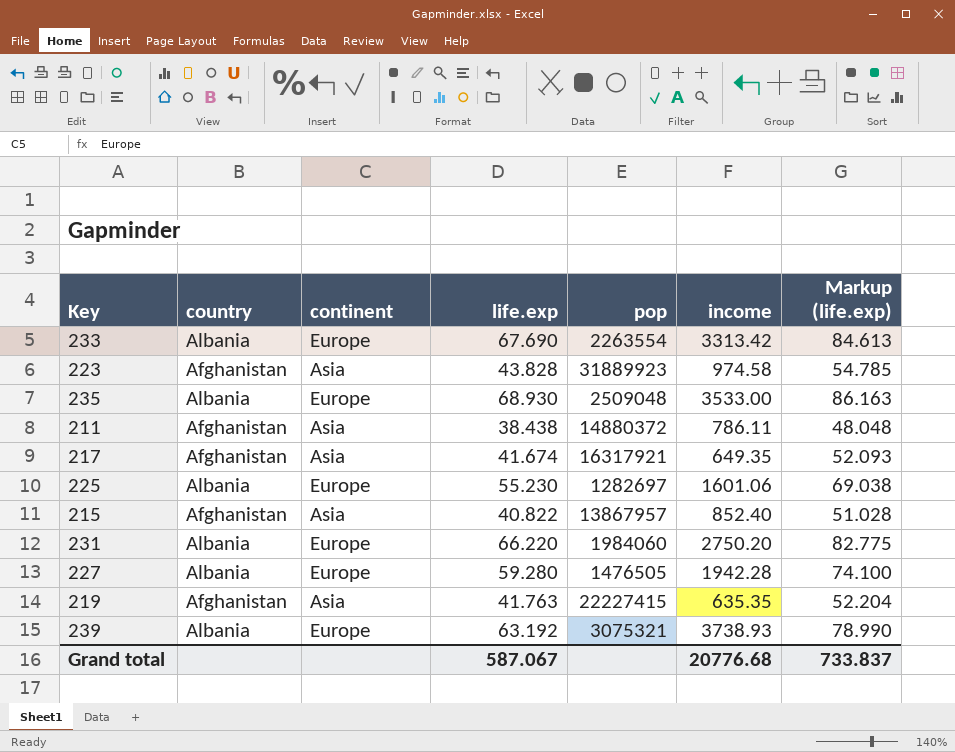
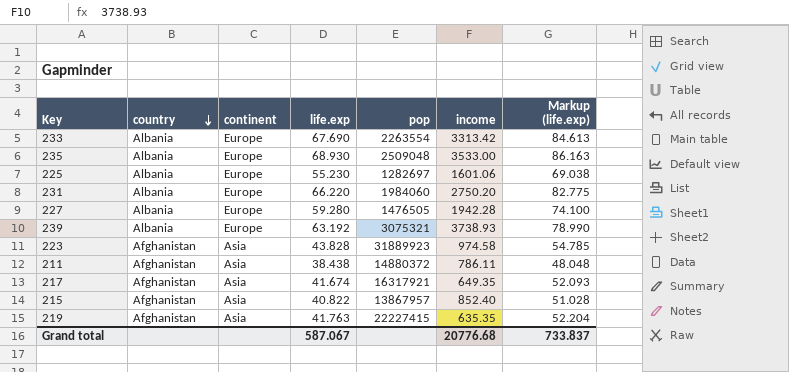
row order: none -> country descending

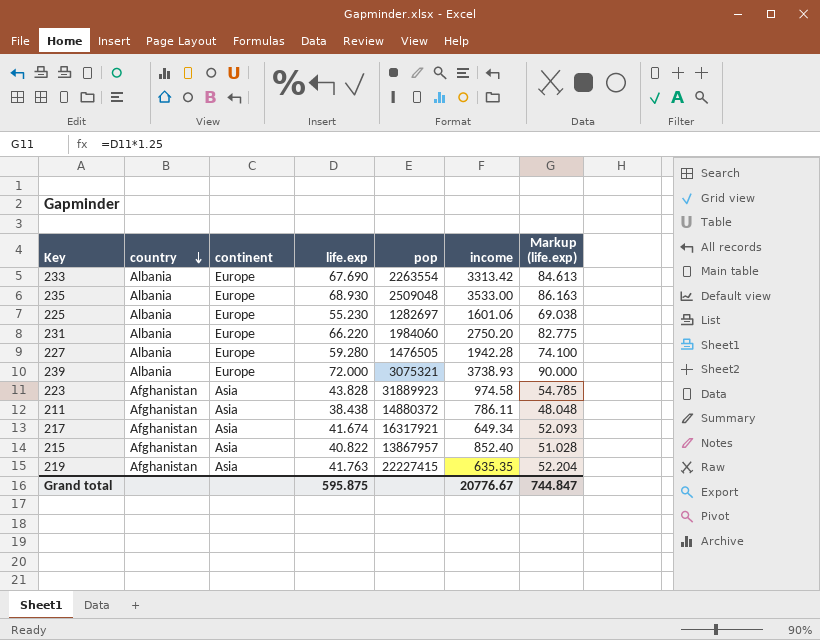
239 | life.exp: 63.192 -> 72.000
239 | Markup (life.exp): 78.990 -> 90.000
217 | income: 649.35 -> 649.34
Grand total | life.exp: 587.067 -> 595.875
Grand total | income: 20776.68 -> 20776.67
Grand total | Markup (life.exp): 733.837 -> 744.847

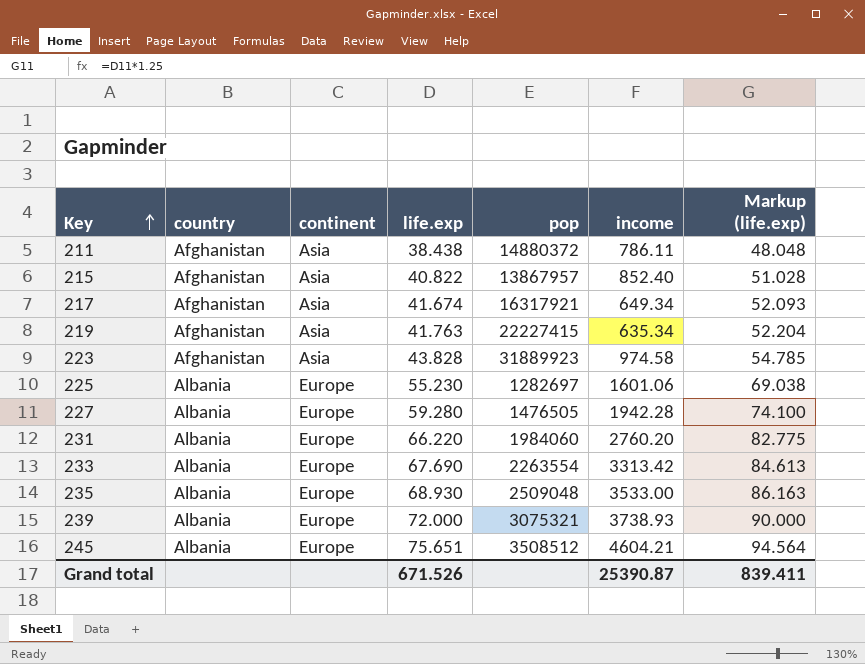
row order: country descending -> Key ascending
219 | income: 635.35 -> 635.34
231 | income: 2750.20 -> 2760.20
row 245: none -> Albania | Europe | 75.651 | 3508512 | 4604.21 | 94.564
Grand total | life.exp: 595.875 -> 671.526
Grand total | income: 20776.67 -> 25390.87
Grand total | Markup (life.exp): 744.847 -> 839.411

